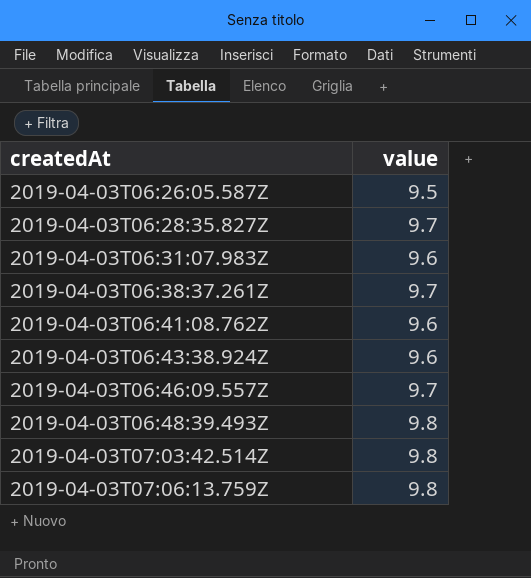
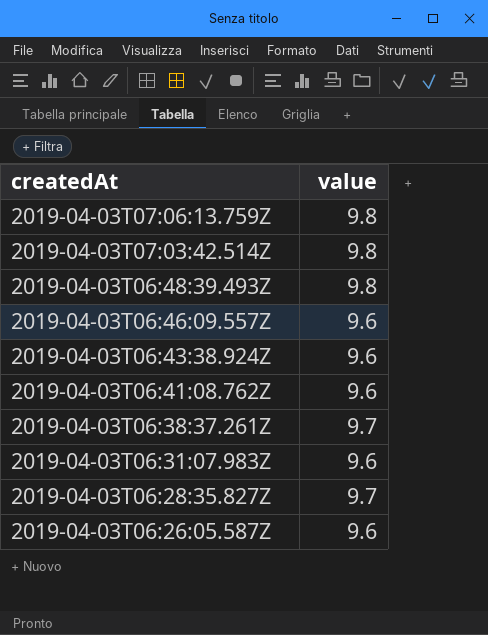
row order: createdAt ascending -> createdAt descending
2019-04-03T06:46:09.557Z | value: 9.7 -> 9.6
2019-04-03T06:26:05.587Z | value: 9.5 -> 9.6

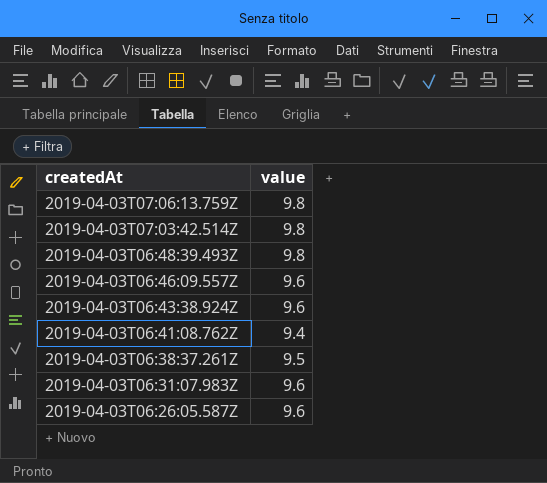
row 2019-04-03T06:28:35.827Z: 9.7 -> none
2019-04-03T06:41:08.762Z | value: 9.6 -> 9.4
2019-04-03T06:38:37.261Z | value: 9.7 -> 9.5

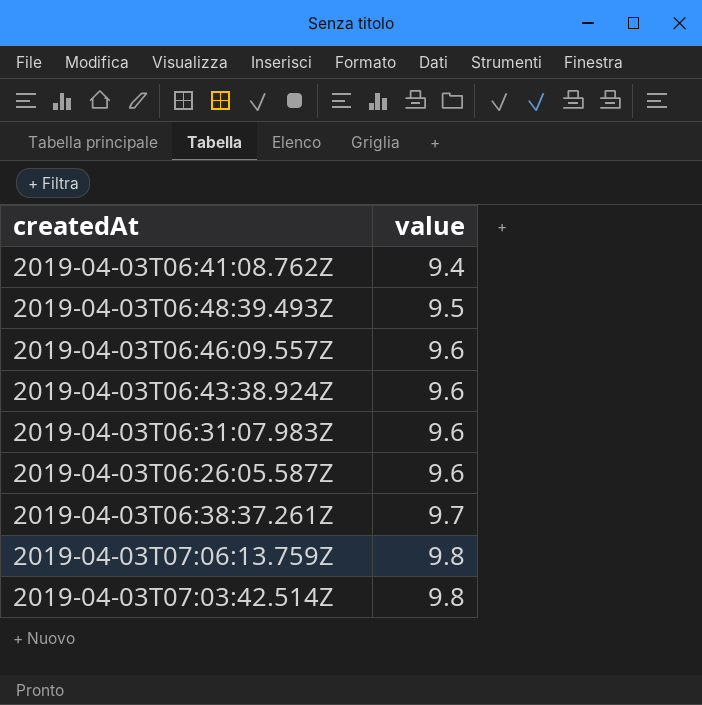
row order: createdAt descending -> value ascending
2019-04-03T06:48:39.493Z | value: 9.8 -> 9.5
2019-04-03T06:38:37.261Z | value: 9.5 -> 9.7

